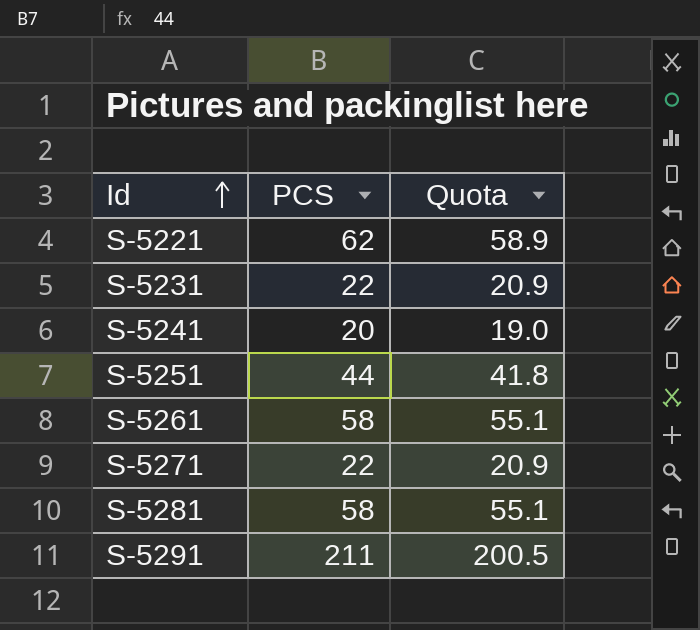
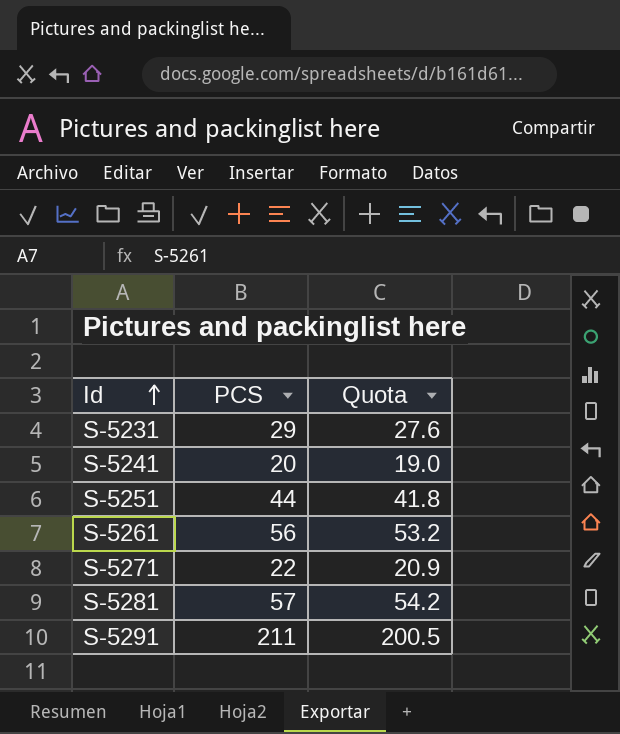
row S-5221: 62 | 58.9 -> none
S-5231 | PCS: 22 -> 29
S-5231 | Quota: 20.9 -> 27.6
S-5261 | PCS: 58 -> 56
S-5261 | Quota: 55.1 -> 53.2
S-5281 | PCS: 58 -> 57
S-5281 | Quota: 55.1 -> 54.2

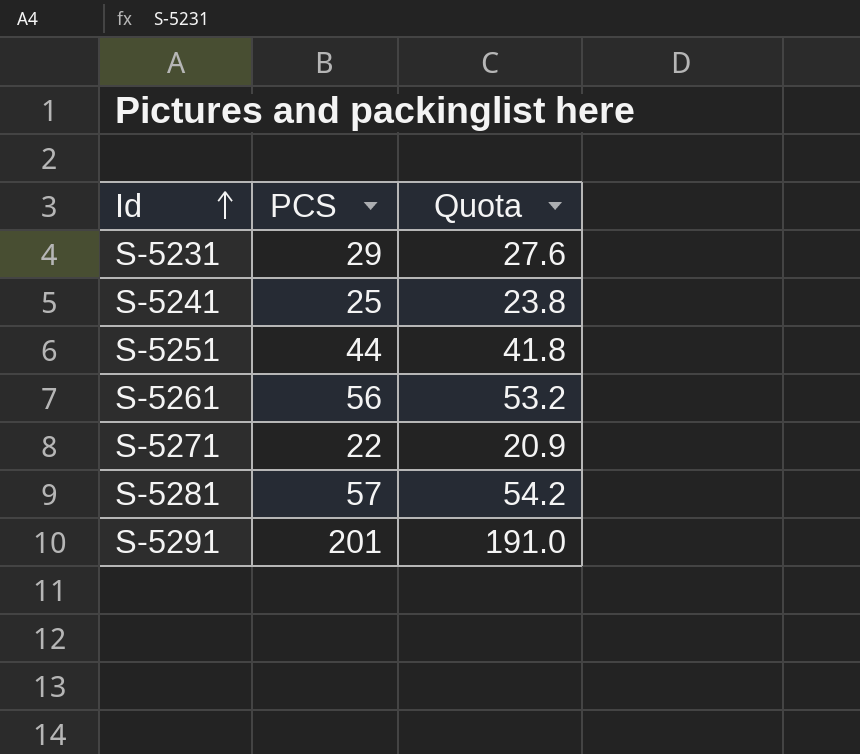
S-5241 | PCS: 20 -> 25
S-5241 | Quota: 19.0 -> 23.8
S-5291 | PCS: 211 -> 201
S-5291 | Quota: 200.5 -> 191.0

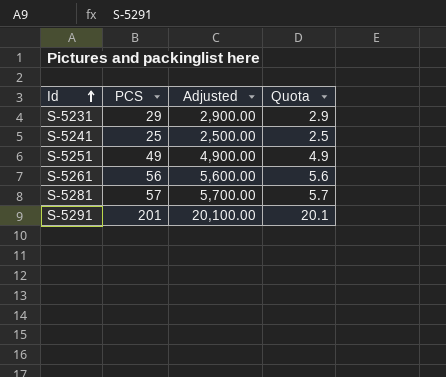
column Adjusted | formula: none -> [PCS] * 100
column Quota | formula: [PCS] * 0.95 -> [PCS] * 0.1
row S-5271: 22 | 20.9 -> none
S-5251 | PCS: 44 -> 49

